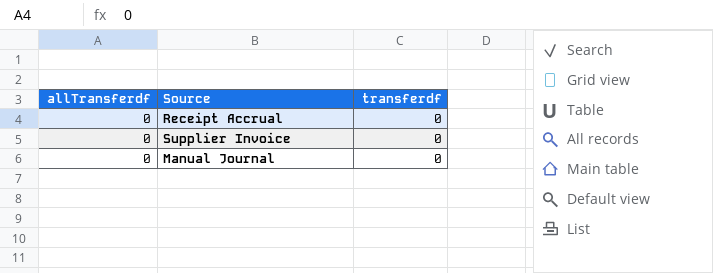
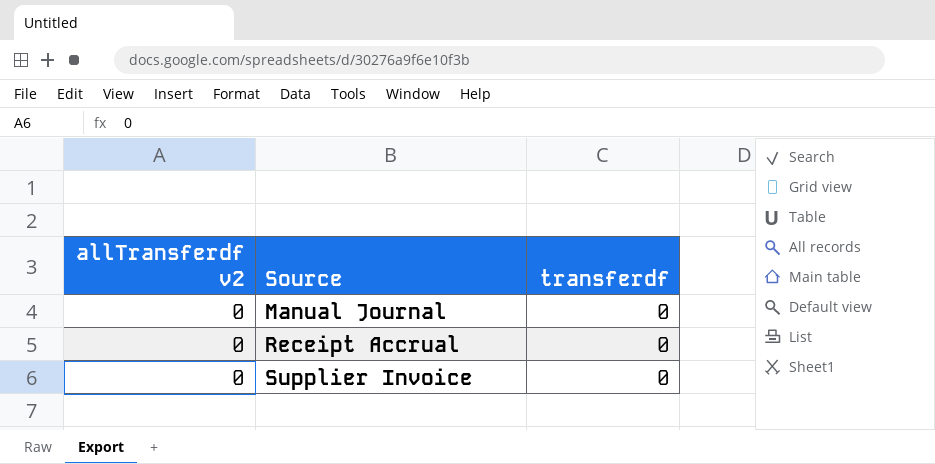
row order: none -> Source ascending
column name: allTransferdf -> allTransferdf v2

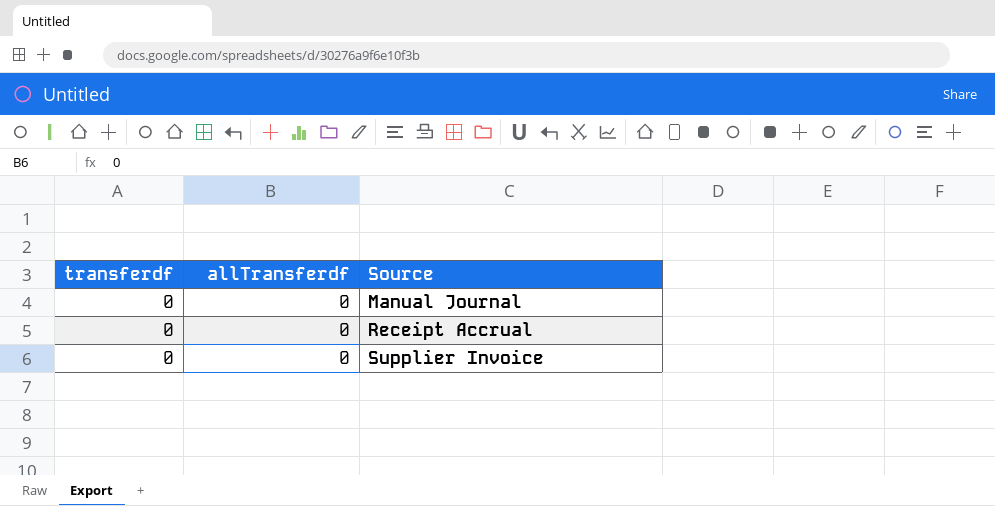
column transferdf | position: 3 -> 1
column name: allTransferdf v2 -> allTransferdf

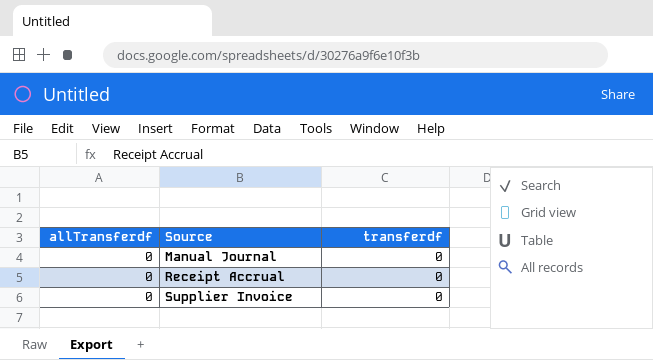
column transferdf | position: 1 -> 3

